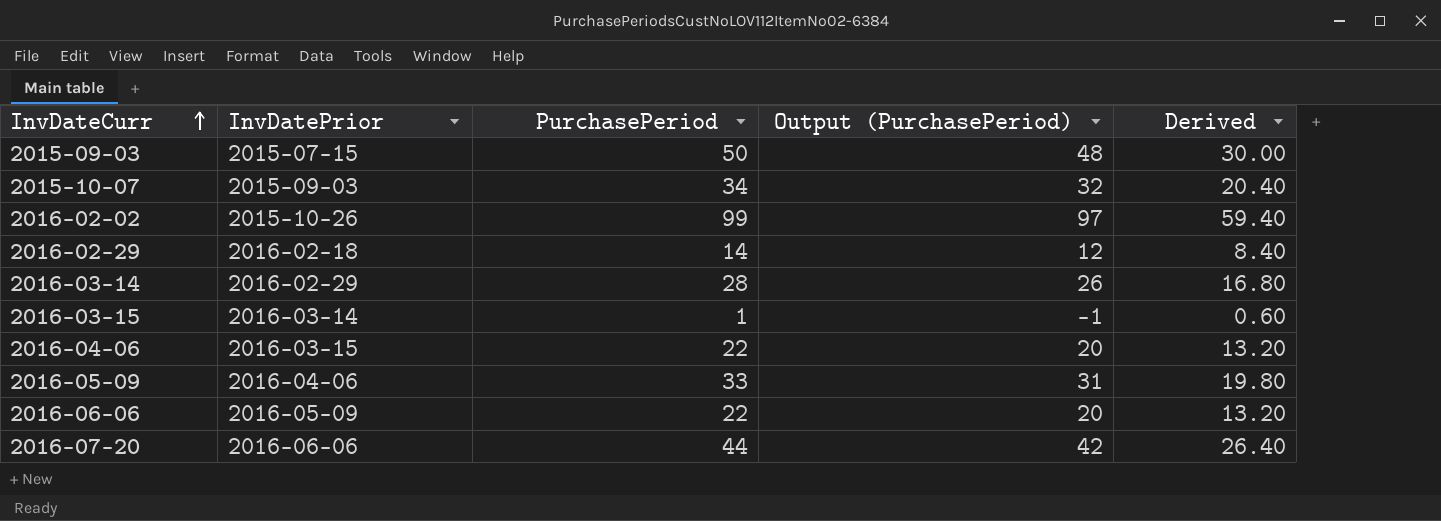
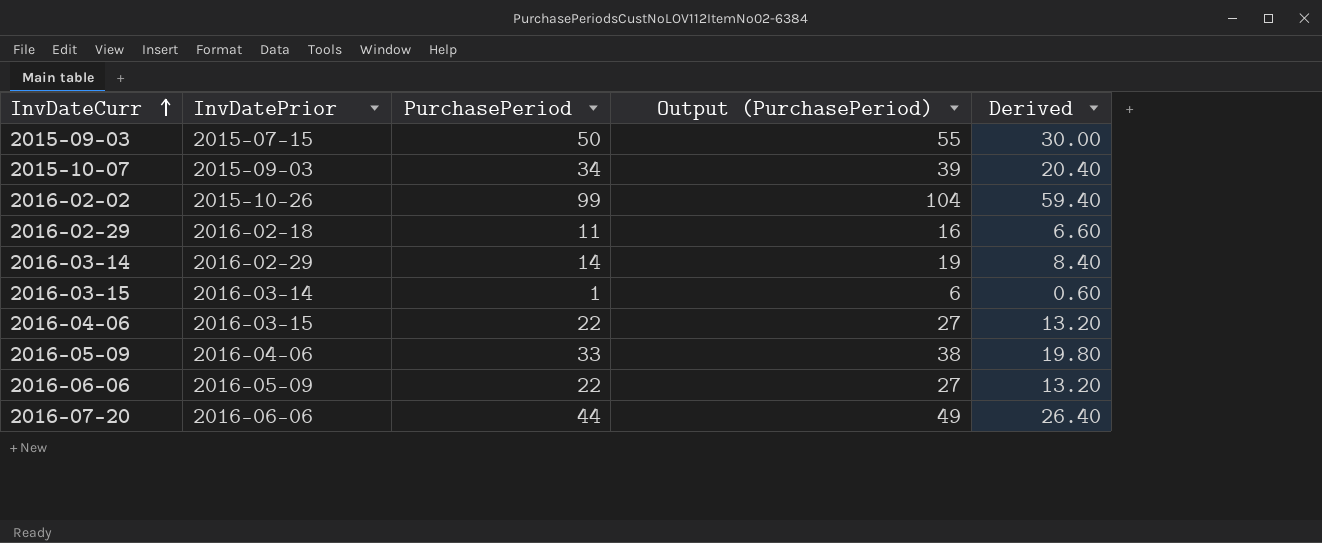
column Output (PurchasePeriod) | formula: [PurchasePeriod] - 2 -> [PurchasePeriod] + 5
2016-02-29 | PurchasePeriod: 14 -> 11
2016-02-29 | Derived: 8.40 -> 6.60
2016-03-14 | PurchasePeriod: 28 -> 14
2016-03-14 | Derived: 16.80 -> 8.40

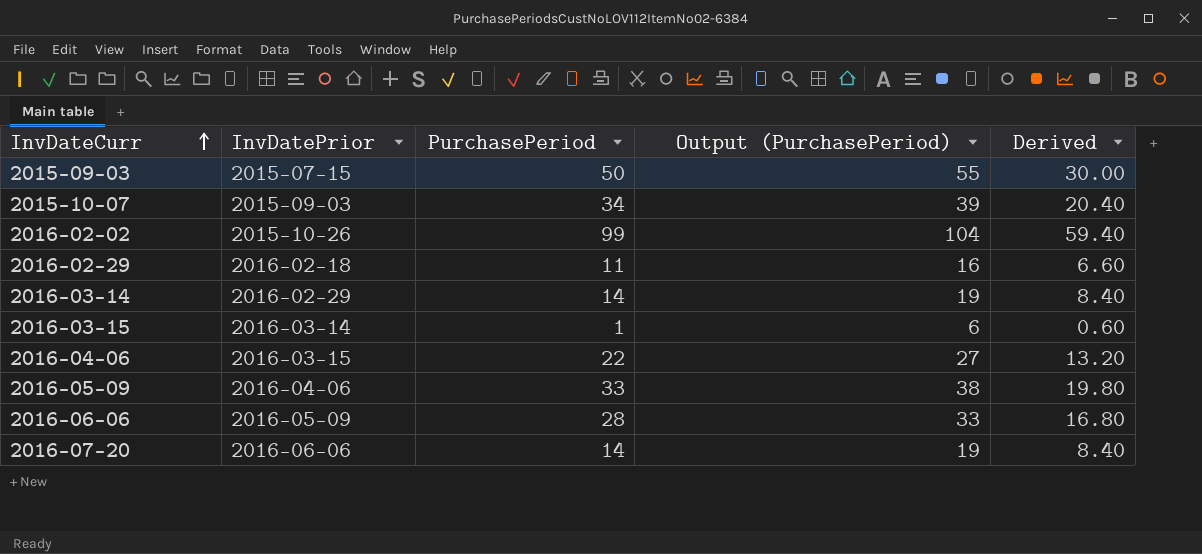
2016-06-06 | PurchasePeriod: 22 -> 28
2016-06-06 | Output (PurchasePeriod): 27 -> 33
2016-06-06 | Derived: 13.20 -> 16.80
2016-07-20 | PurchasePeriod: 44 -> 14
2016-07-20 | Output (PurchasePeriod): 49 -> 19
2016-07-20 | Derived: 26.40 -> 8.40

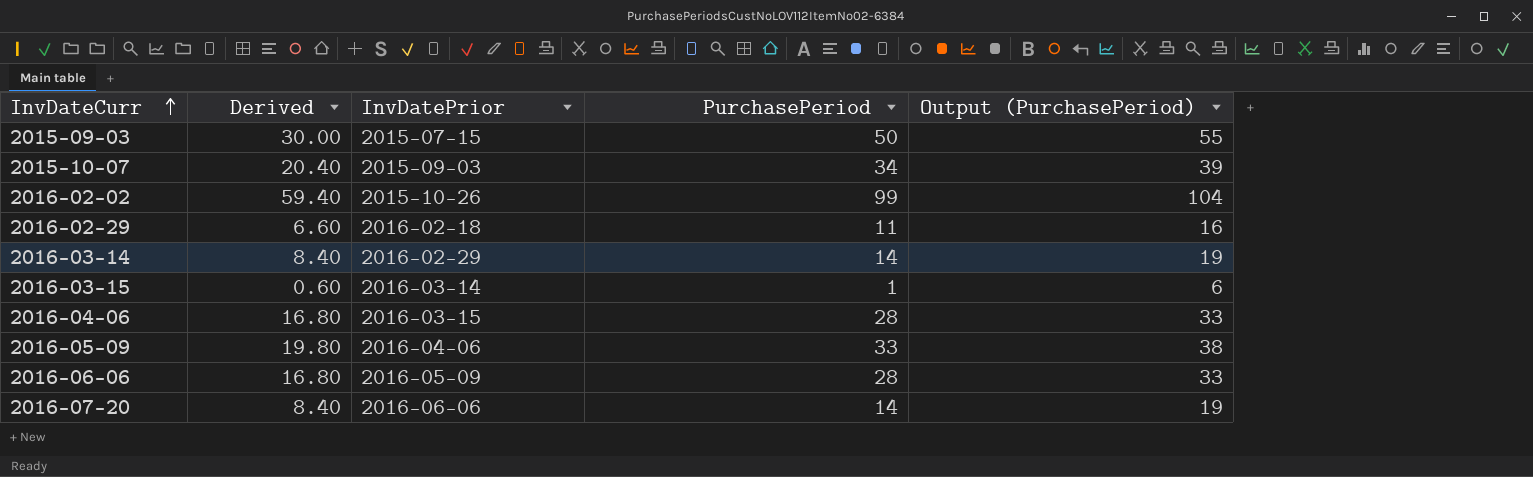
column Derived | position: 5 -> 2
2016-04-06 | Derived: 13.20 -> 16.80
2016-04-06 | PurchasePeriod: 22 -> 28
2016-04-06 | Output (PurchasePeriod): 27 -> 33

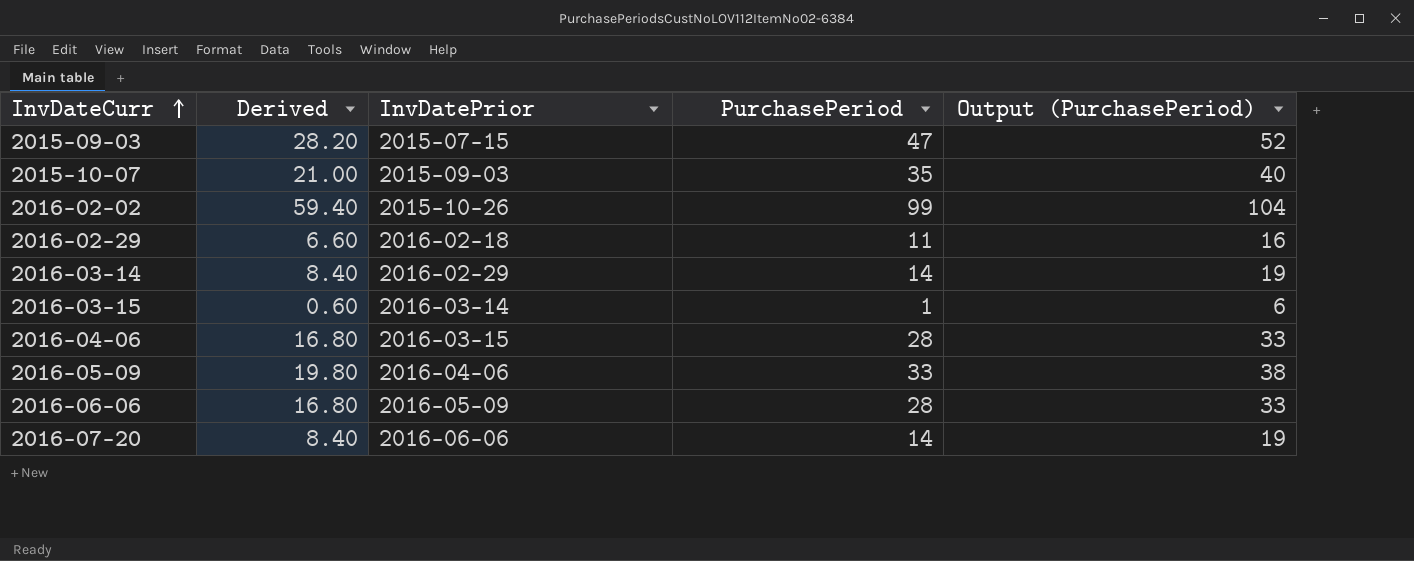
2015-09-03 | Derived: 30.00 -> 28.20
2015-09-03 | PurchasePeriod: 50 -> 47
2015-09-03 | Output (PurchasePeriod): 55 -> 52
2015-10-07 | Derived: 20.40 -> 21.00
2015-10-07 | PurchasePeriod: 34 -> 35
2015-10-07 | Output (PurchasePeriod): 39 -> 40

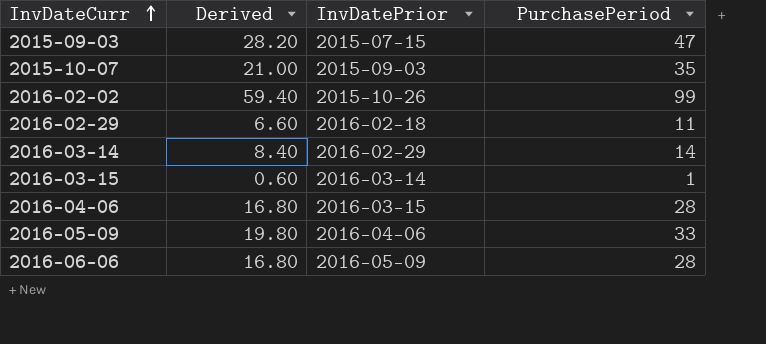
column Output (PurchasePeriod) | formula: [PurchasePeriod] + 5 -> none
row 2016-07-20: 8.40 | 2016-06-06 | 14 | 19 -> none

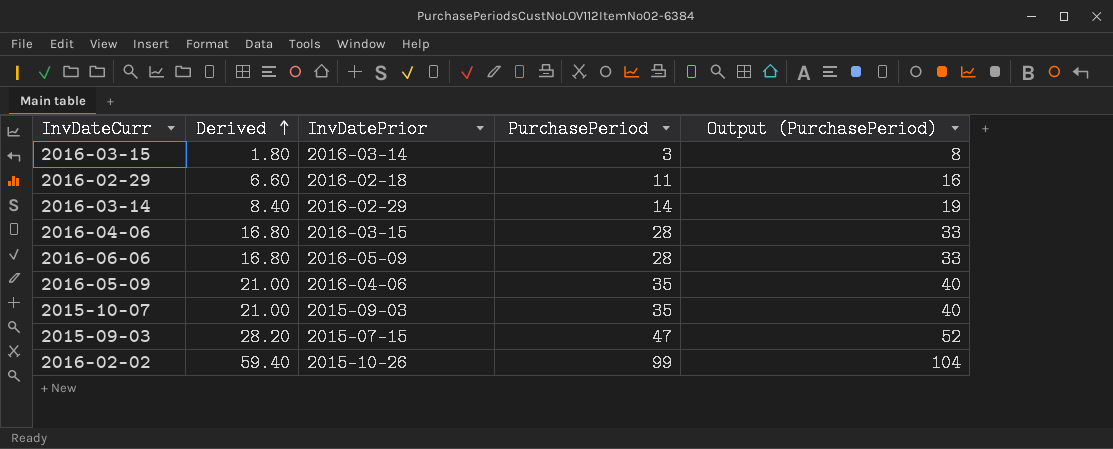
row order: InvDateCurr ascending -> Derived ascending
column Output (PurchasePeriod) | formula: none -> [PurchasePeriod] + 5
2016-03-15 | Derived: 0.60 -> 1.80
2016-03-15 | PurchasePeriod: 1 -> 3
2016-05-09 | Derived: 19.80 -> 21.00
2016-05-09 | PurchasePeriod: 33 -> 35

